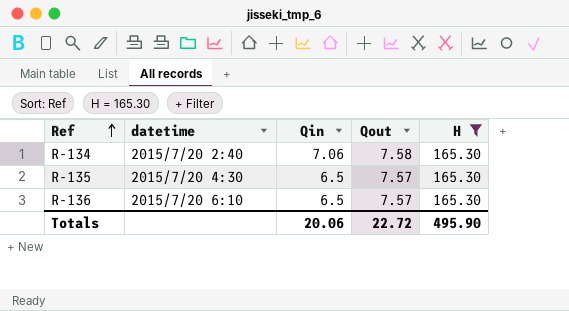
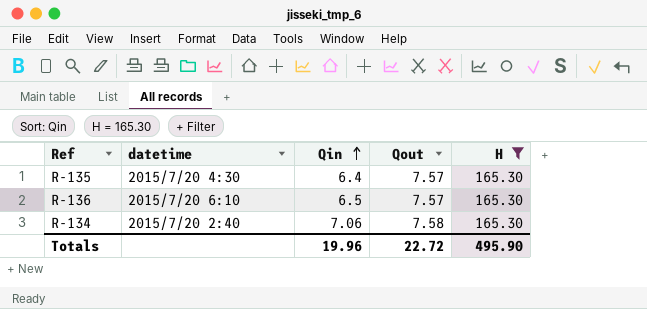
row order: Ref ascending -> Qin ascending
R-135 | Qin: 6.5 -> 6.4
Totals | Qin: 20.06 -> 19.96

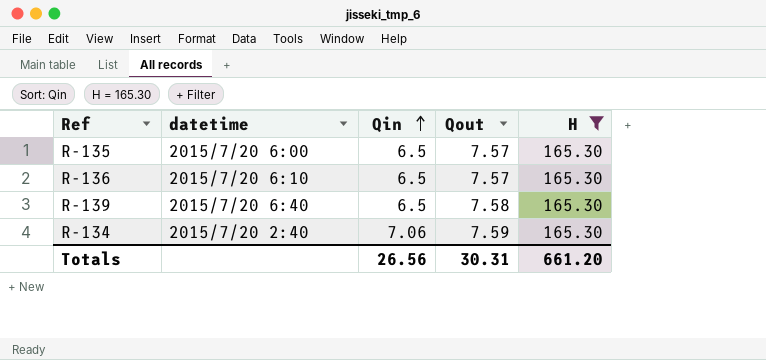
R-135 | datetime: 2015/7/20 4:30 -> 2015/7/20 6:00
R-135 | Qin: 6.4 -> 6.5
row R-139: none -> 2015/7/20 6:40 | 6.5 | 7.58 | 165.30
R-134 | Qout: 7.58 -> 7.59
Totals | Qin: 19.96 -> 26.56
Totals | Qout: 22.72 -> 30.31
Totals | H: 495.90 -> 661.20

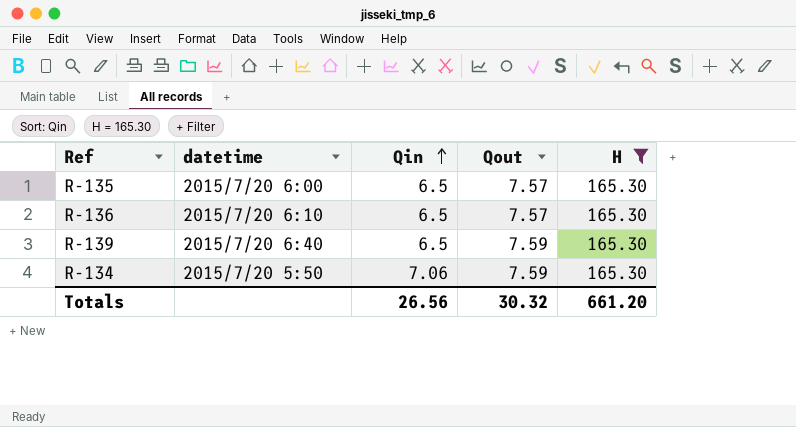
R-139 | Qout: 7.58 -> 7.59
R-134 | datetime: 2015/7/20 2:40 -> 2015/7/20 5:50
Totals | Qout: 30.31 -> 30.32

